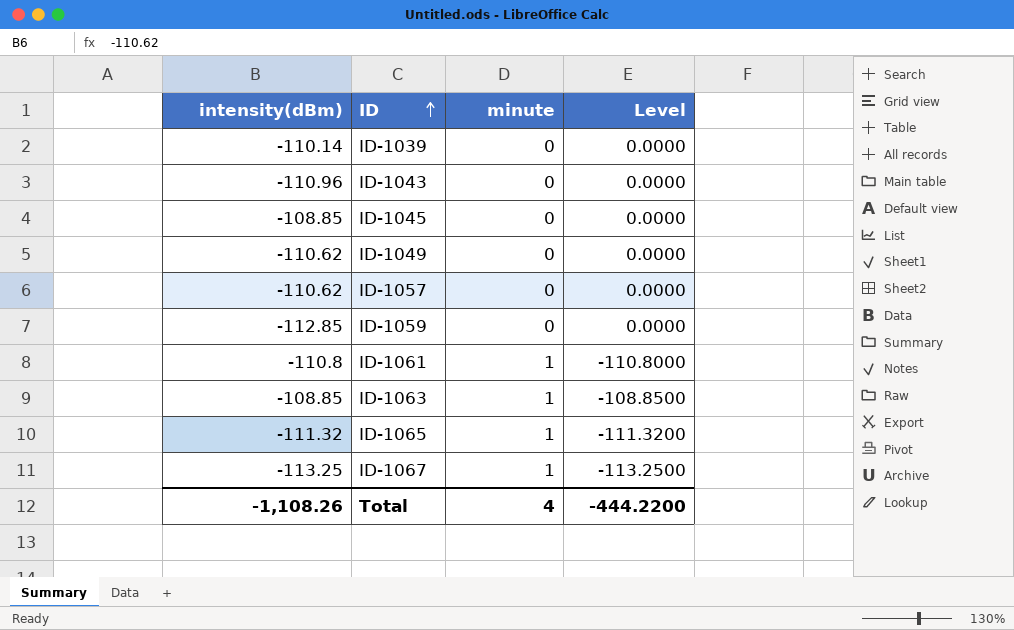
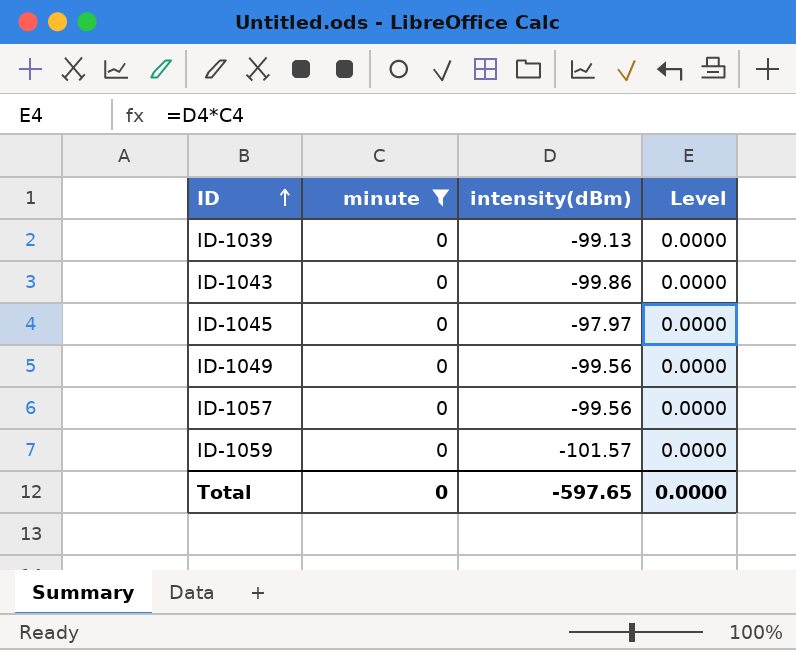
filter: none -> minute = 0
column intensity(dBm) | position: 1 -> 3
ID-1039 | intensity(dBm): -110.14 -> -99.13
ID-1043 | intensity(dBm): -110.96 -> -99.86
ID-1045 | intensity(dBm): -108.85 -> -97.97
ID-1049 | intensity(dBm): -110.62 -> -99.56
ID-1057 | intensity(dBm): -110.62 -> -99.56
ID-1059 | intensity(dBm): -112.85 -> -101.57
Total | minute: 4 -> 0
Total | intensity(dBm): -1,108.26 -> -597.65
Total | Level: -444.2200 -> 0.0000

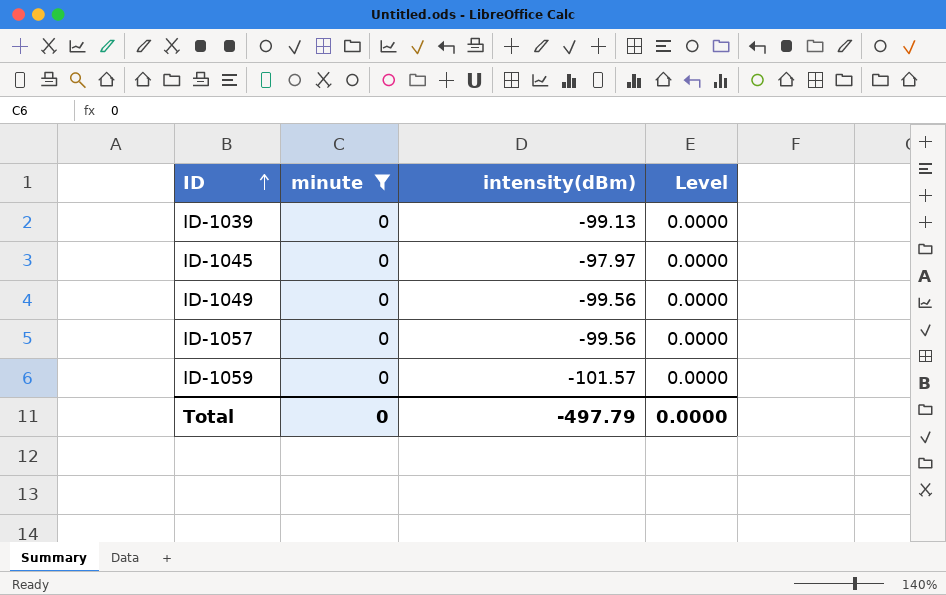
row ID-1043: 0 | -99.86 | 0.0000 -> none
Total | intensity(dBm): -597.65 -> -497.79

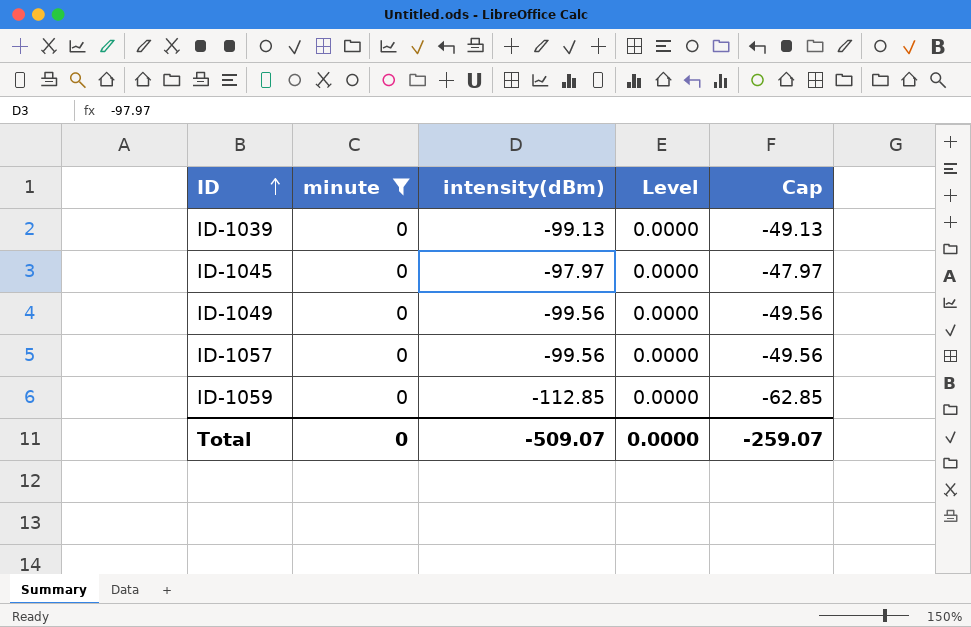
column Cap | formula: none -> [intensity(dBm)] + 50
ID-1059 | intensity(dBm): -101.57 -> -112.85
Total | intensity(dBm): -497.79 -> -509.07

